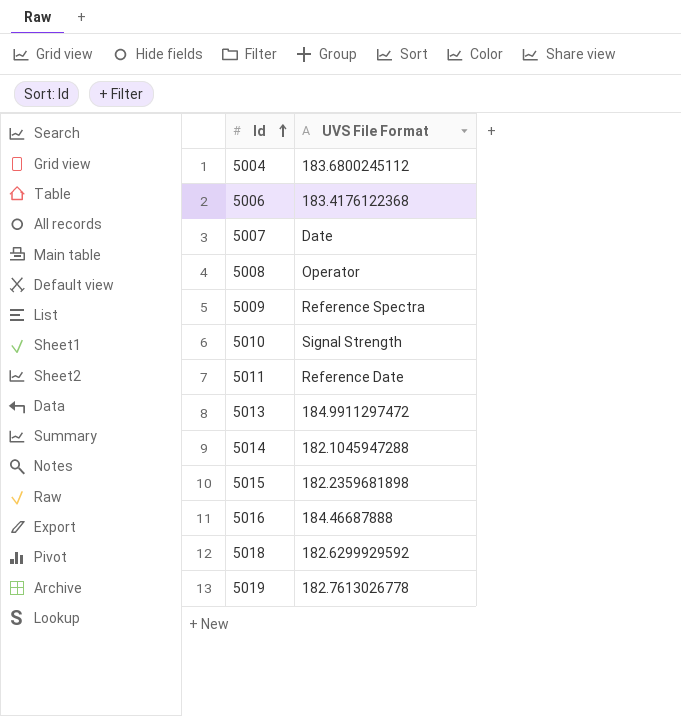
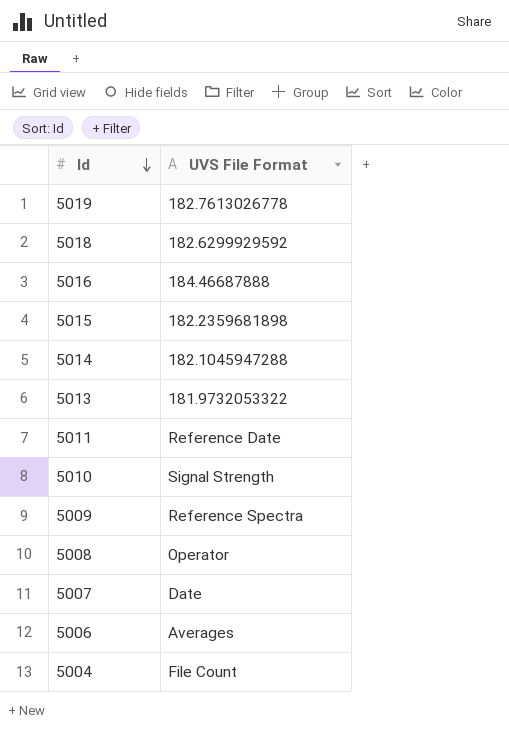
row order: Id ascending -> Id descending
5013 | UVS File Format: 184.9911297472 -> 181.9732053322
5006 | UVS File Format: 183.4176122368 -> Averages
5004 | UVS File Format: 183.6800245112 -> File Count

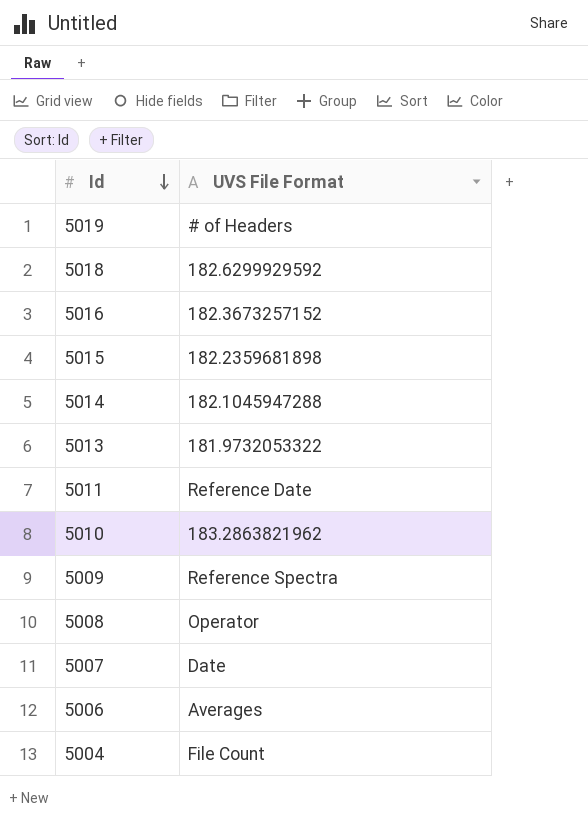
5019 | UVS File Format: 182.7613026778 -> # of Headers
5016 | UVS File Format: 184.46687888 -> 182.3673257152
5010 | UVS File Format: Signal Strength -> 183.2863821962

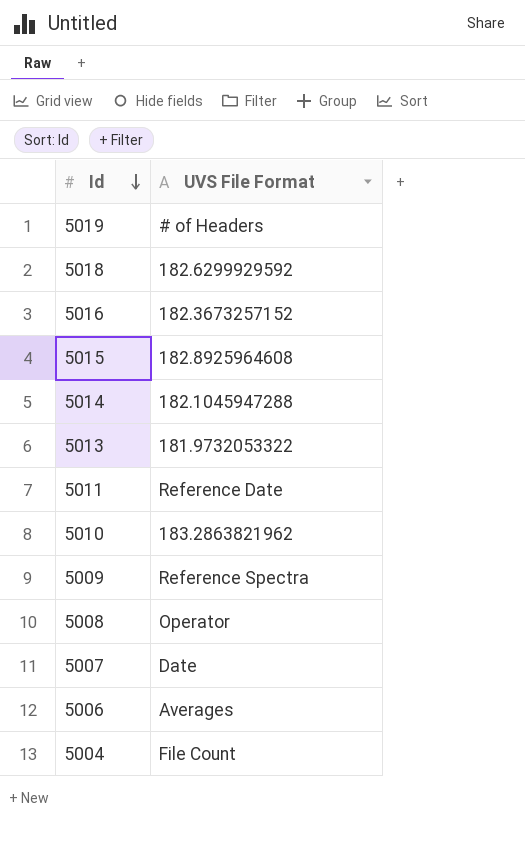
5015 | UVS File Format: 182.2359681898 -> 182.8925964608

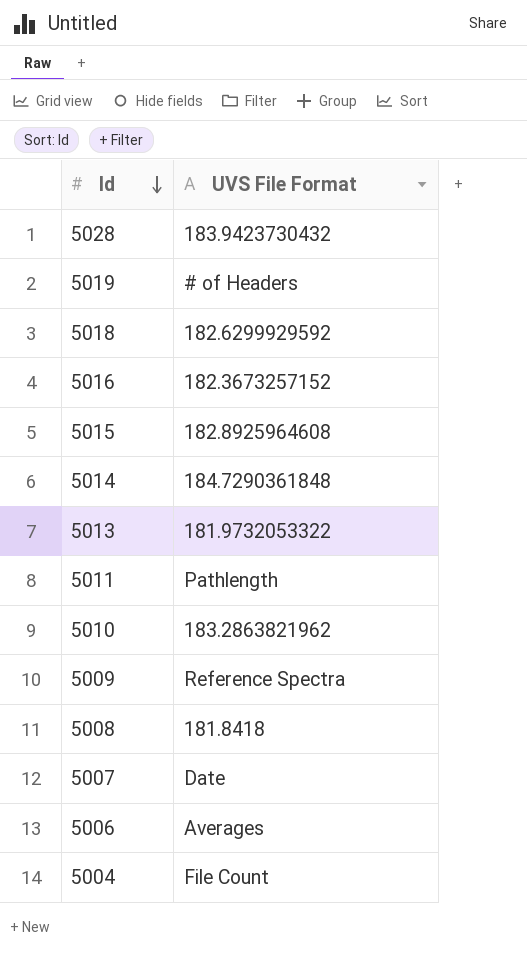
row 5028: none -> 183.9423730432
5014 | UVS File Format: 182.1045947288 -> 184.7290361848
5011 | UVS File Format: Reference Date -> Pathlength
5008 | UVS File Format: Operator -> 181.8418

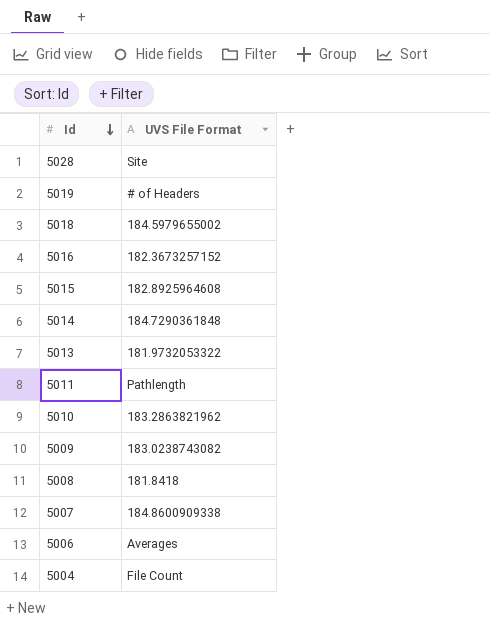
5028 | UVS File Format: 183.9423730432 -> Site
5018 | UVS File Format: 182.6299929592 -> 184.5979655002
5009 | UVS File Format: Reference Spectra -> 183.0238743082
5007 | UVS File Format: Date -> 184.8600909338

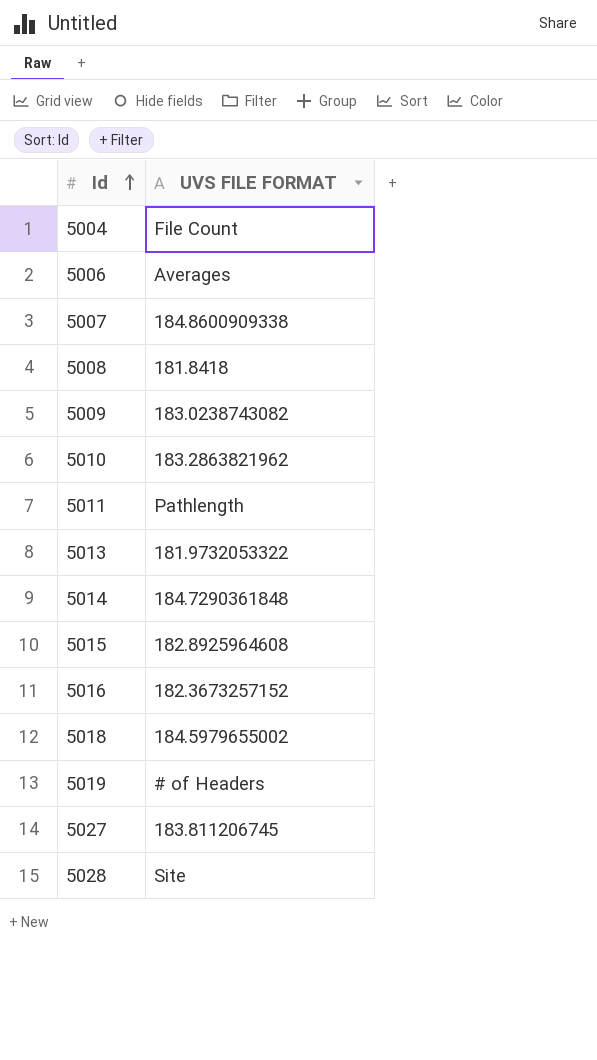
row order: Id descending -> Id ascending
column name: UVS File Format -> UVS FILE FORMAT
row 5027: none -> 183.811206745

